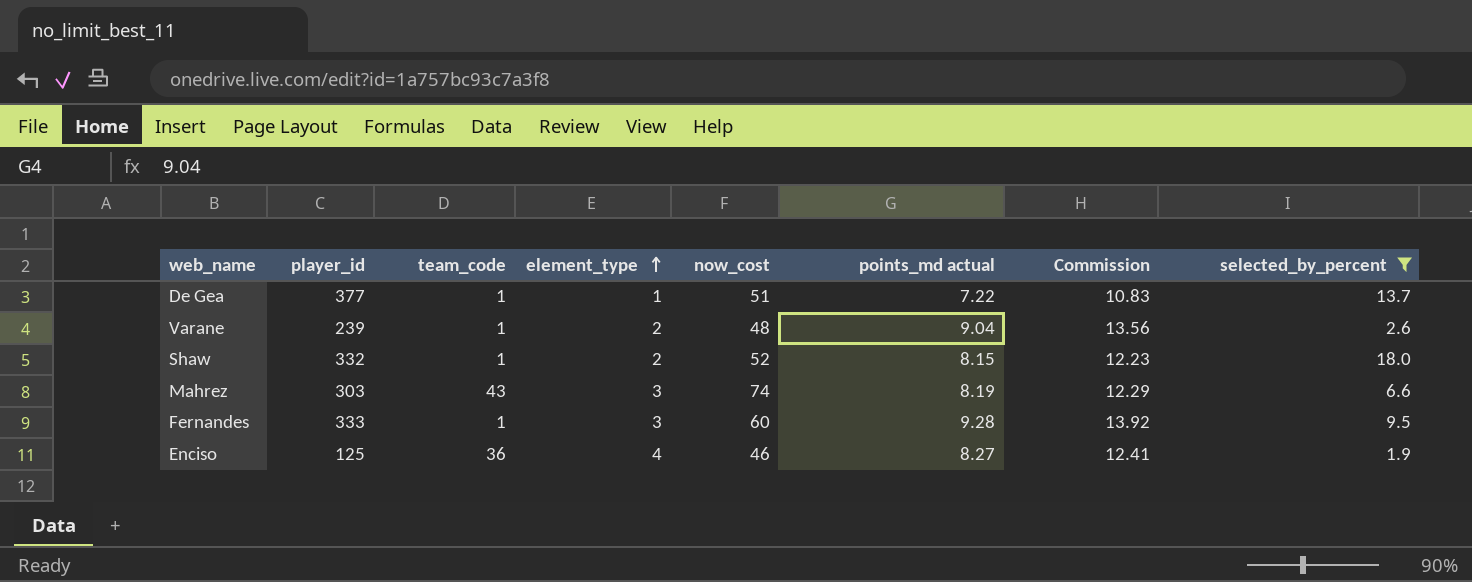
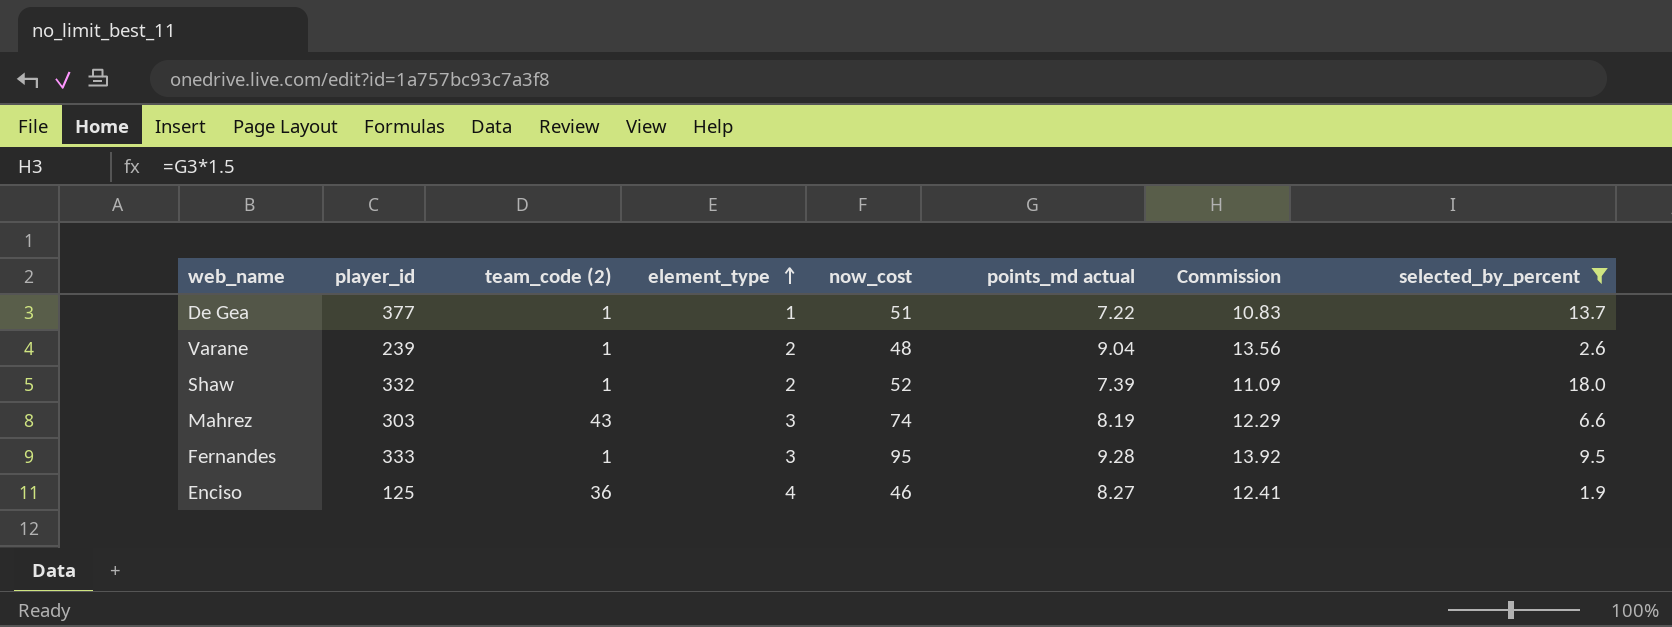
column name: team_code -> team_code (2)
Shaw | points_md actual: 8.15 -> 7.39
Shaw | Commission: 12.23 -> 11.09
Fernandes | now_cost: 60 -> 95

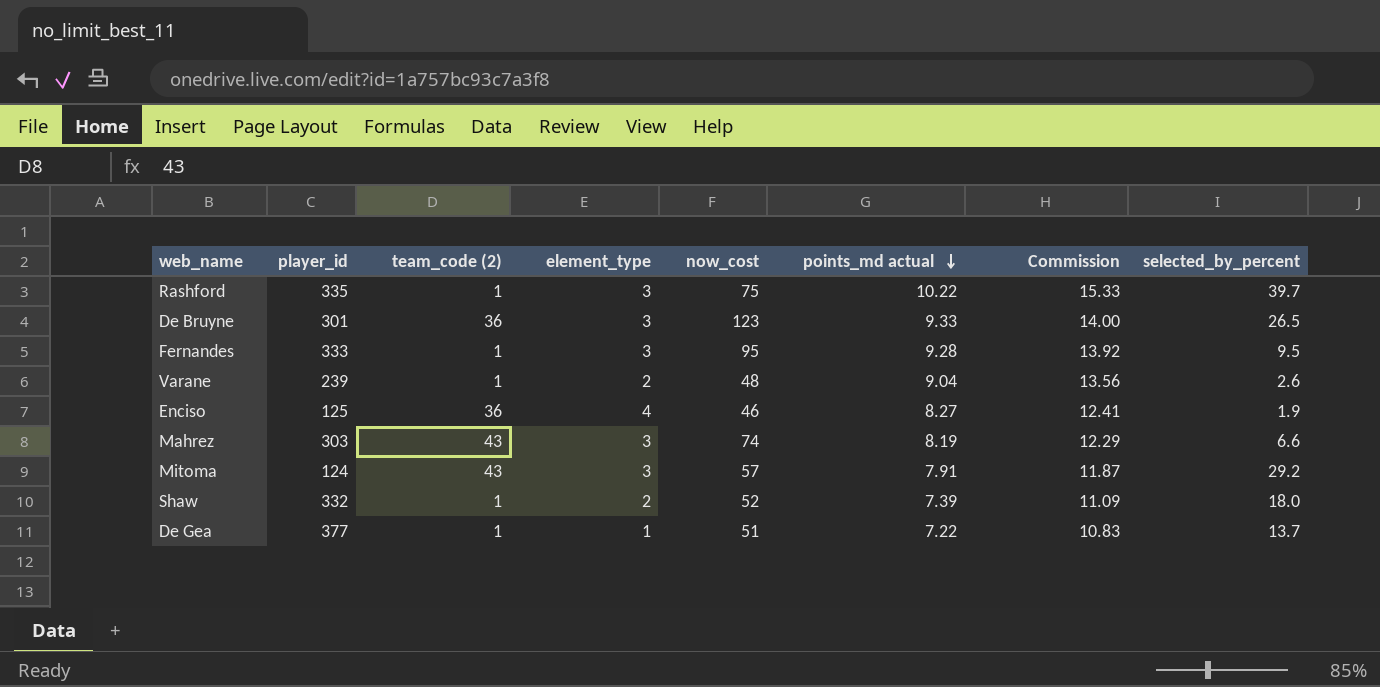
filter: selected_by_percent <= 18.0 -> none
row order: element_type ascending -> points_md actual descending

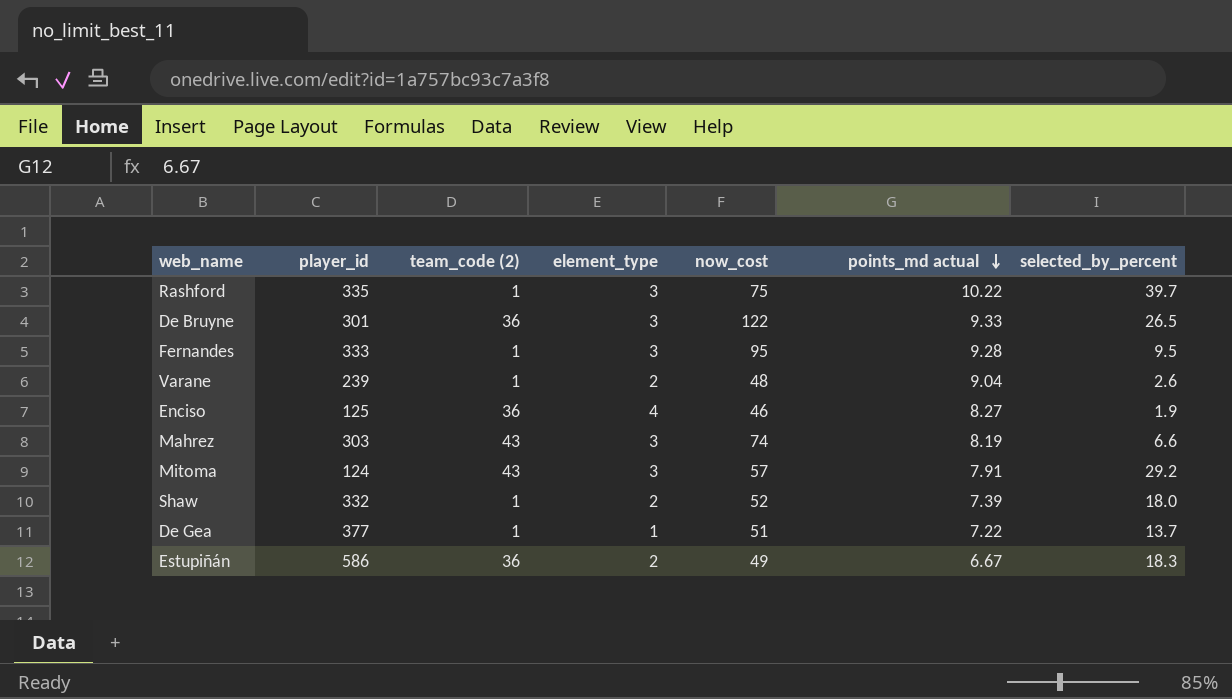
column Commission | formula: [points_md actual] * 1.5 -> none
De Bruyne | now_cost: 123 -> 122
row Estupiñán: none -> 586 | 36 | 2 | 49 | 6.67 | 18.3

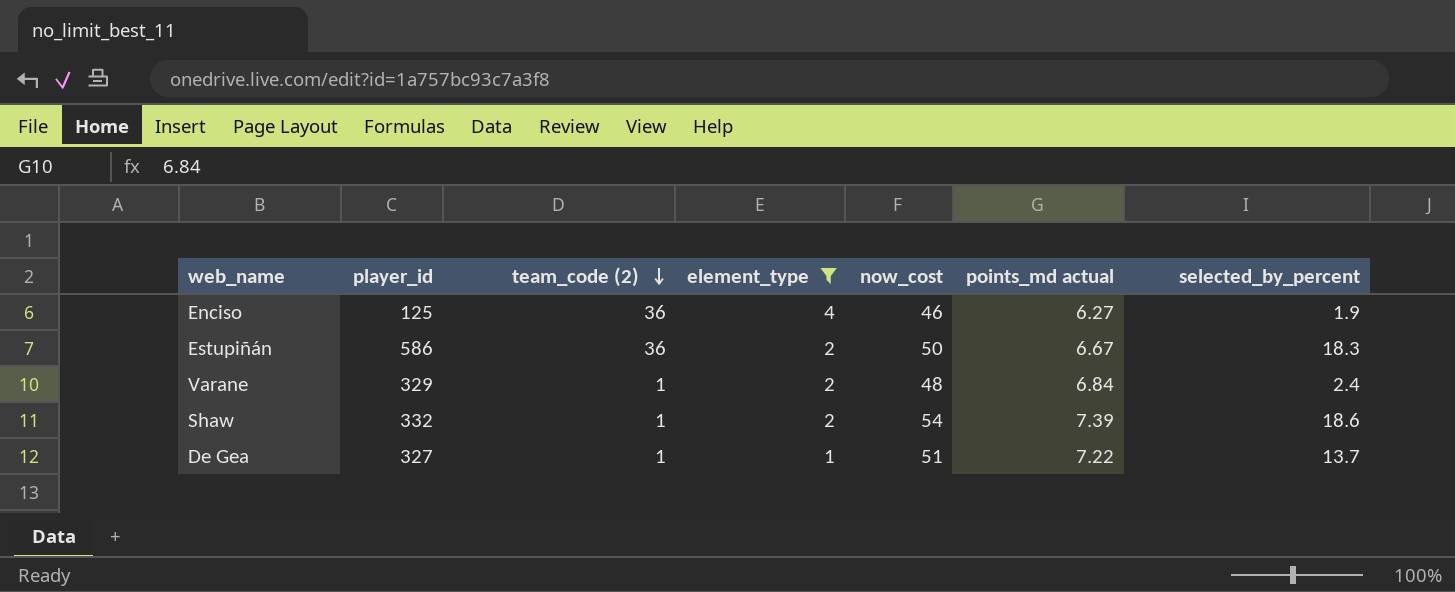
filter: none -> element_type != 3
row order: points_md actual descending -> team_code (2) descending
Enciso | points_md actual: 8.27 -> 6.27
Estupiñán | now_cost: 49 -> 50
Varane | player_id: 239 -> 329
Varane | points_md actual: 9.04 -> 6.84
Varane | selected_by_percent: 2.6 -> 2.4
Shaw | now_cost: 52 -> 54
Shaw | selected_by_percent: 18.0 -> 18.6
De Gea | player_id: 377 -> 327

